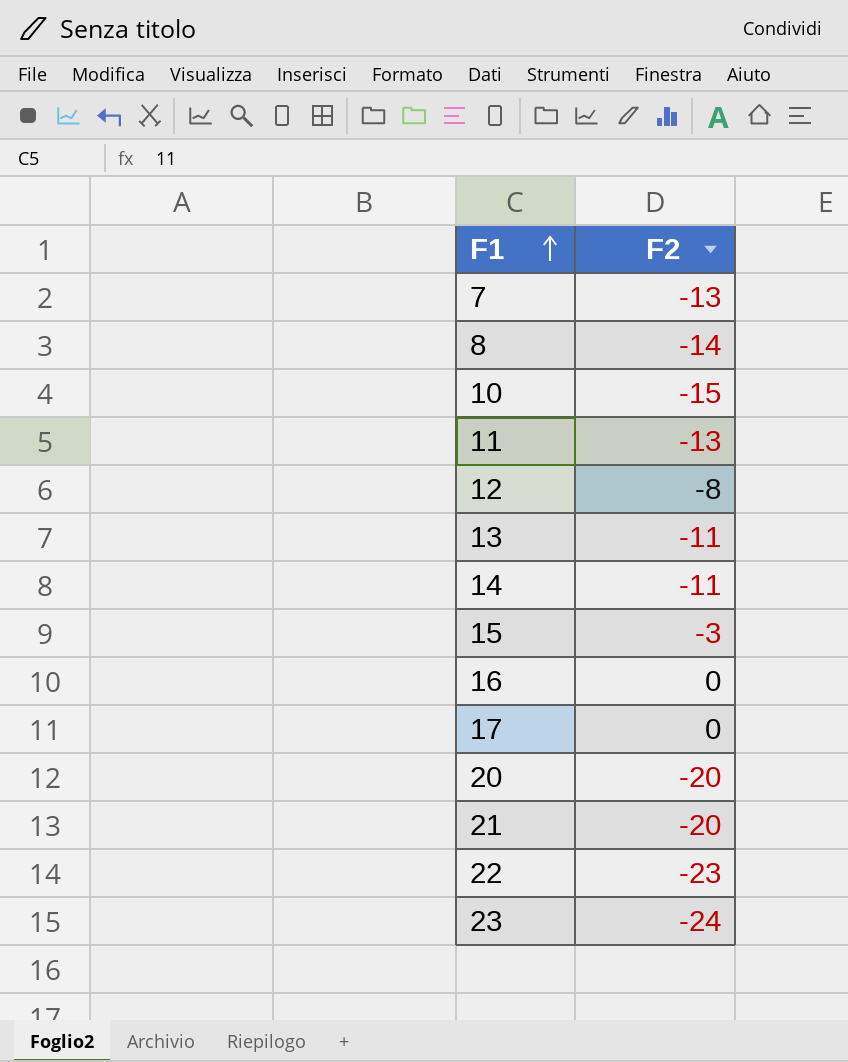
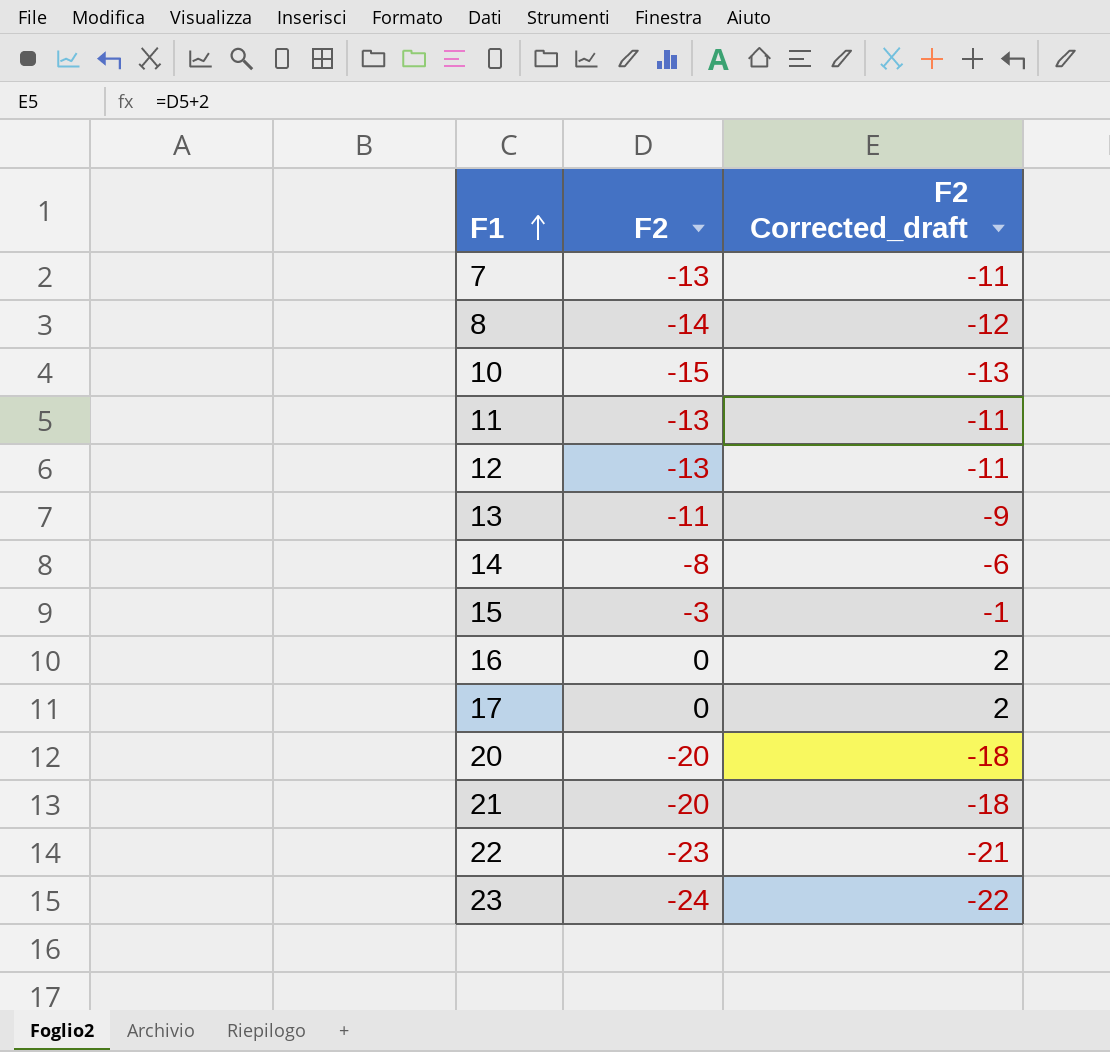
column F2 Corrected_draft | formula: none -> [F2] + 2
12 | F2: -8 -> -13
14 | F2: -11 -> -8

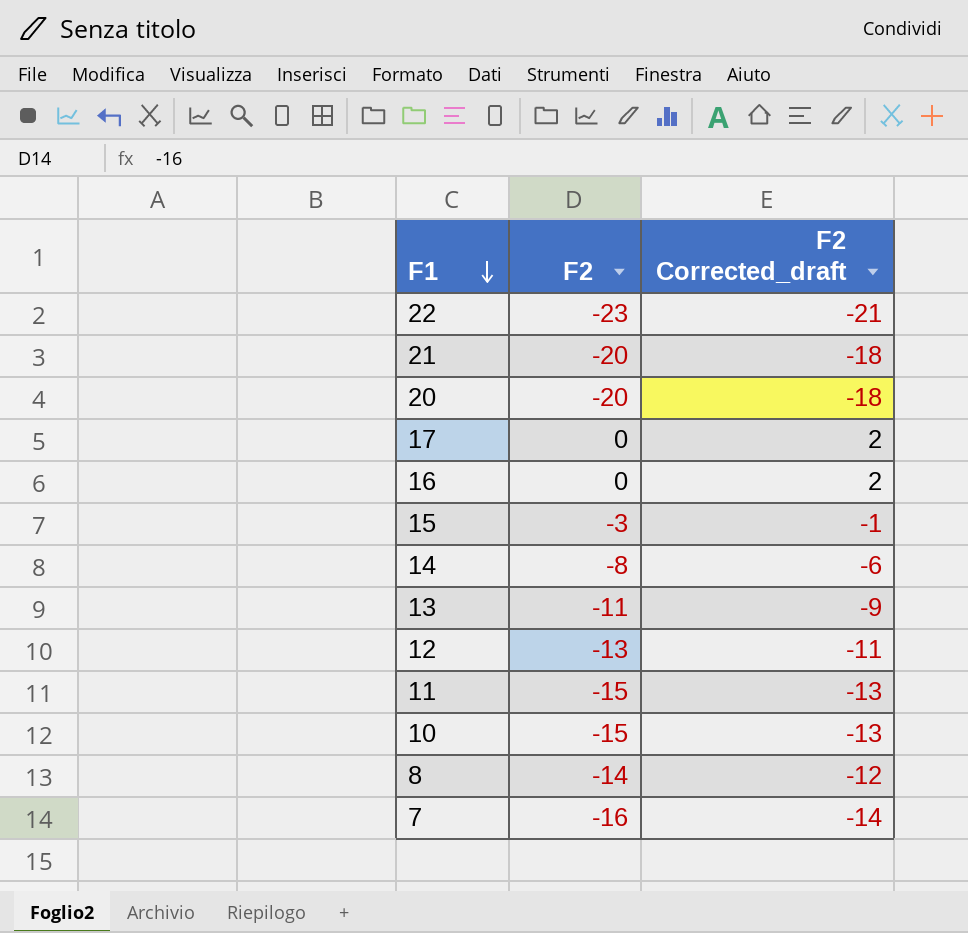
row order: F1 ascending -> F1 descending
row 23: -24 | -22 -> none
11 | F2: -13 -> -15
11 | F2 Corrected_draft: -11 -> -13
7 | F2: -13 -> -16
7 | F2 Corrected_draft: -11 -> -14

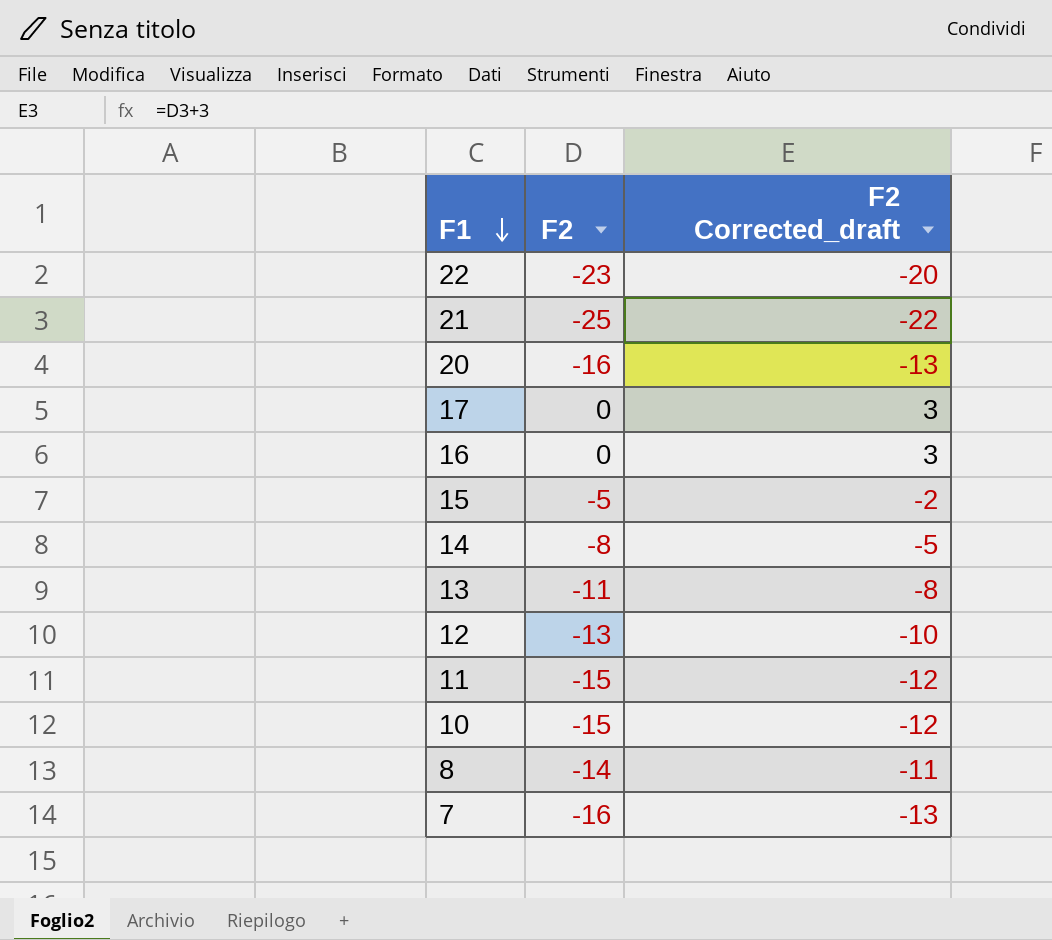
column F2 Corrected_draft | formula: [F2] + 2 -> [F2] + 3
21 | F2: -20 -> -25
20 | F2: -20 -> -16
15 | F2: -3 -> -5

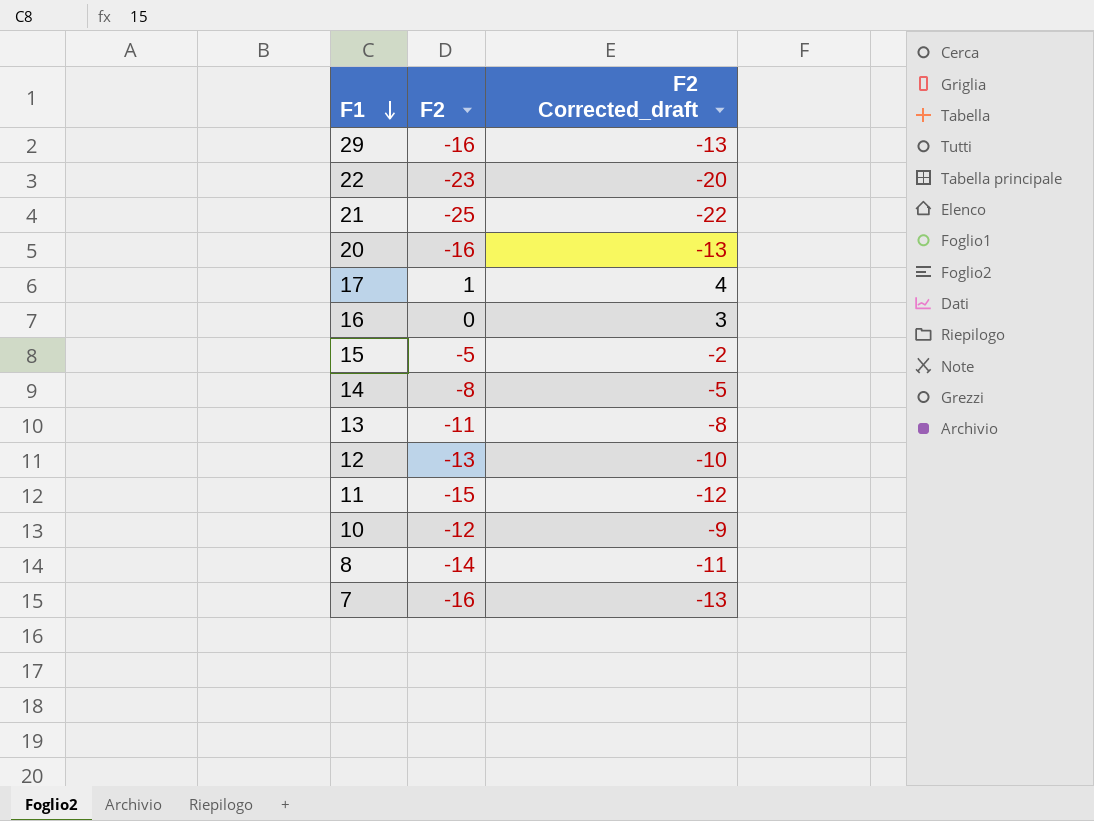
row 29: none -> -16 | -13
17 | F2: 0 -> 1
17 | F2 Corrected_draft: 3 -> 4
10 | F2: -15 -> -12
10 | F2 Corrected_draft: -12 -> -9

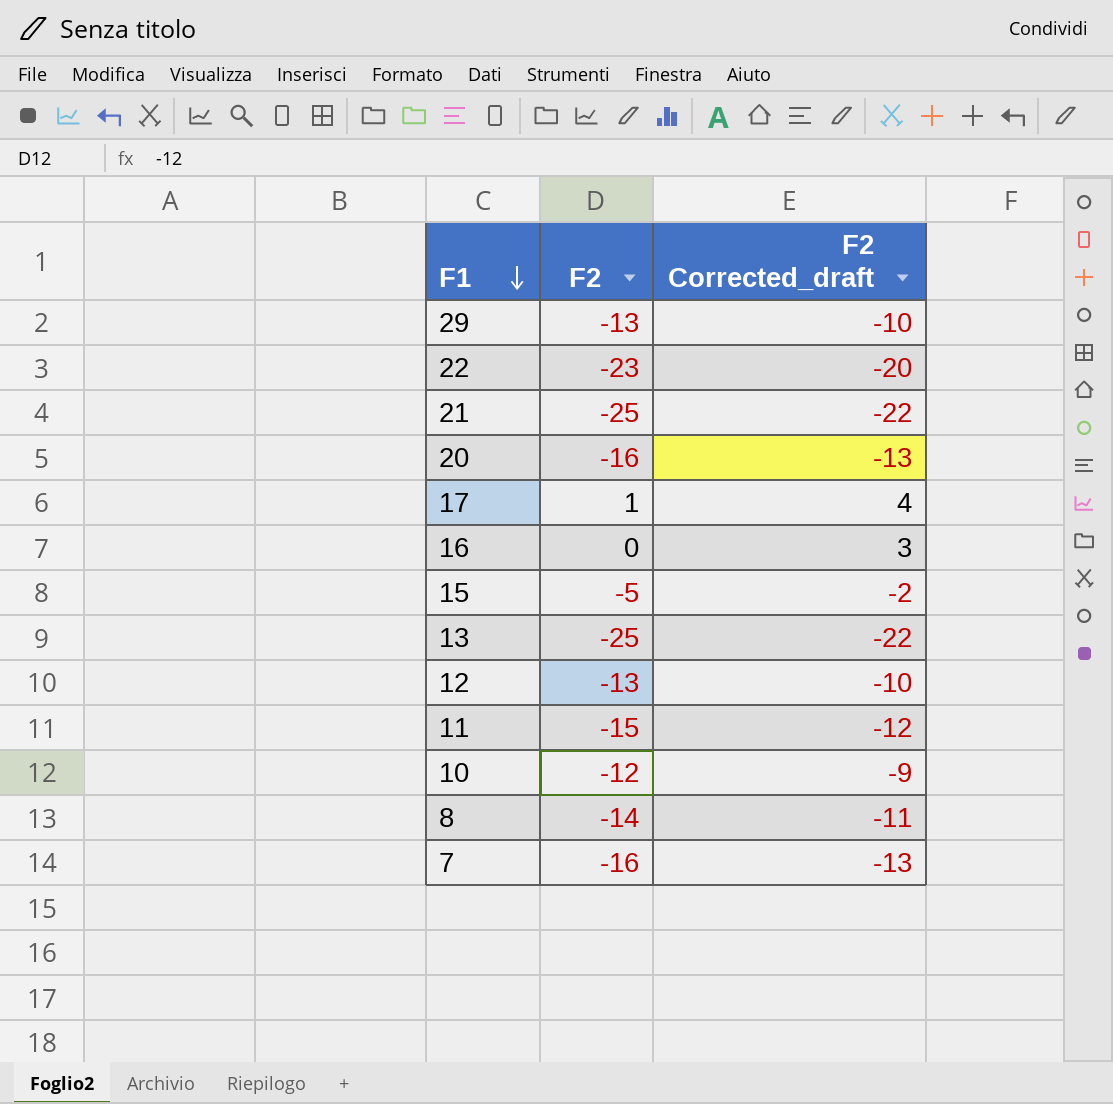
row 14: -8 | -5 -> none
29 | F2: -16 -> -13
29 | F2 Corrected_draft: -13 -> -10
13 | F2: -11 -> -25
13 | F2 Corrected_draft: -8 -> -22

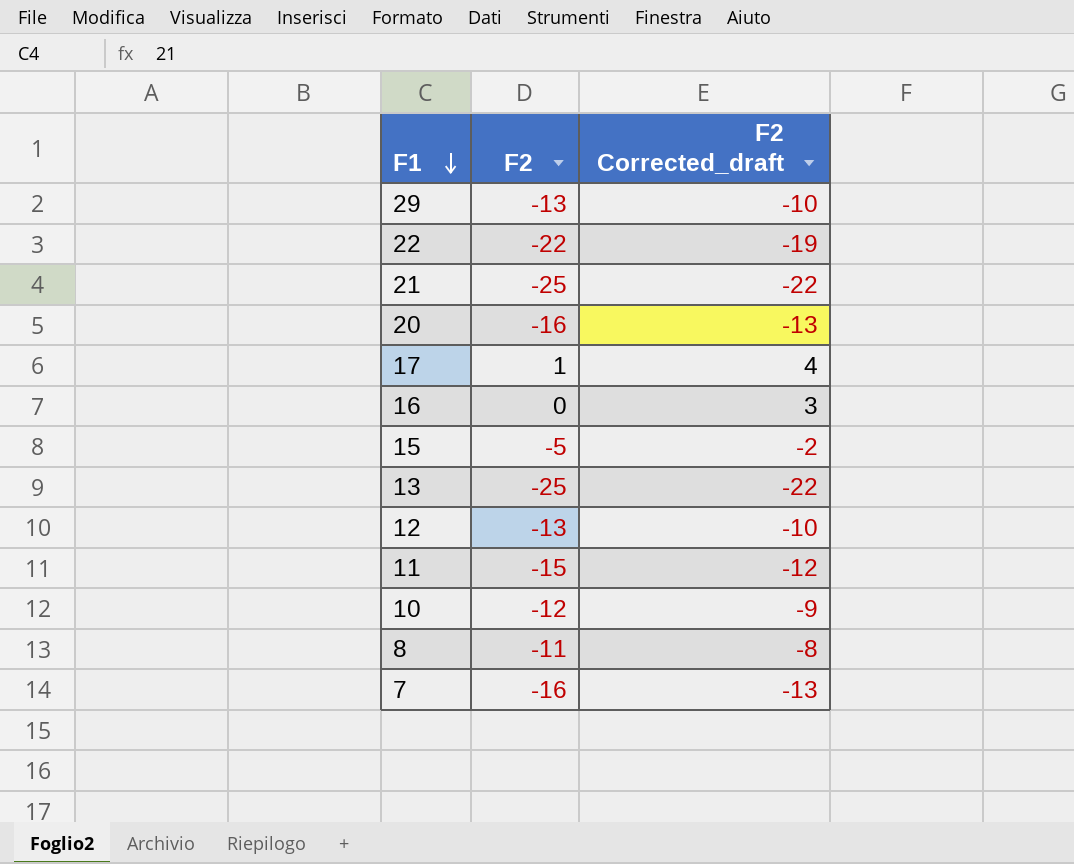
22 | F2: -23 -> -22
22 | F2 Corrected_draft: -20 -> -19
8 | F2: -14 -> -11
8 | F2 Corrected_draft: -11 -> -8

